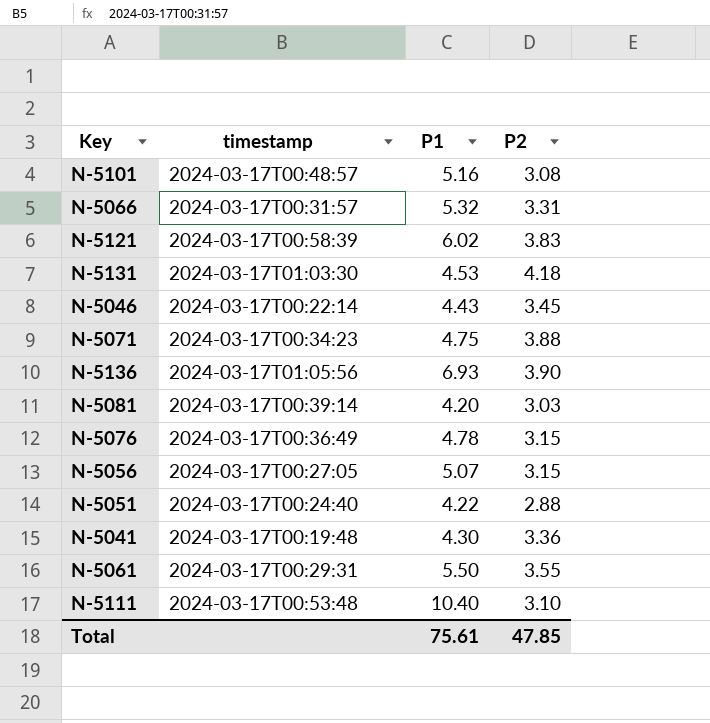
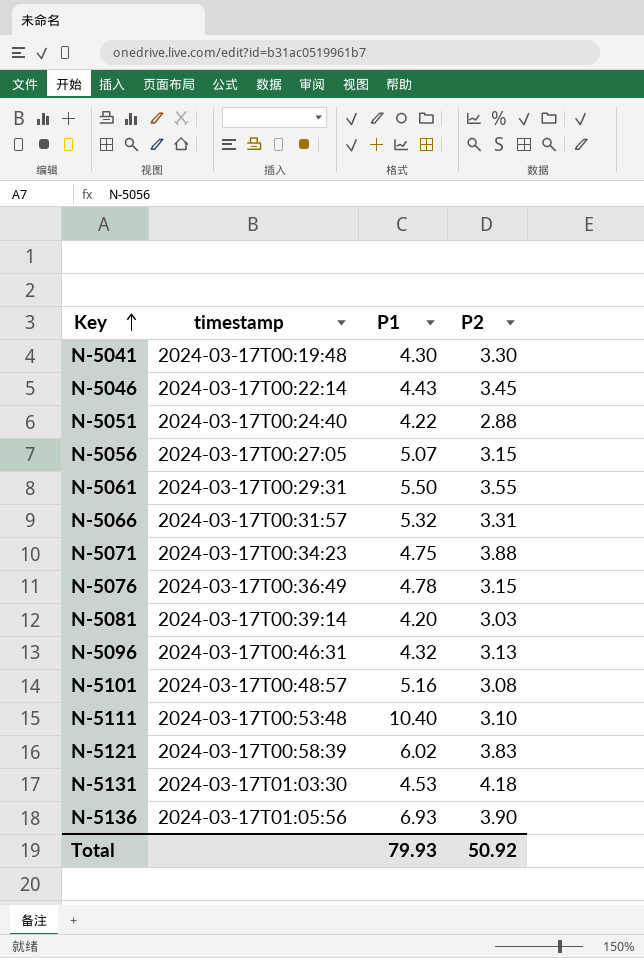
row order: none -> Key ascending
N-5041 | P2: 3.36 -> 3.30
row N-5096: none -> 2024-03-17T00:46:31 | 4.32 | 3.13
Total | P1: 75.61 -> 79.93
Total | P2: 47.85 -> 50.92

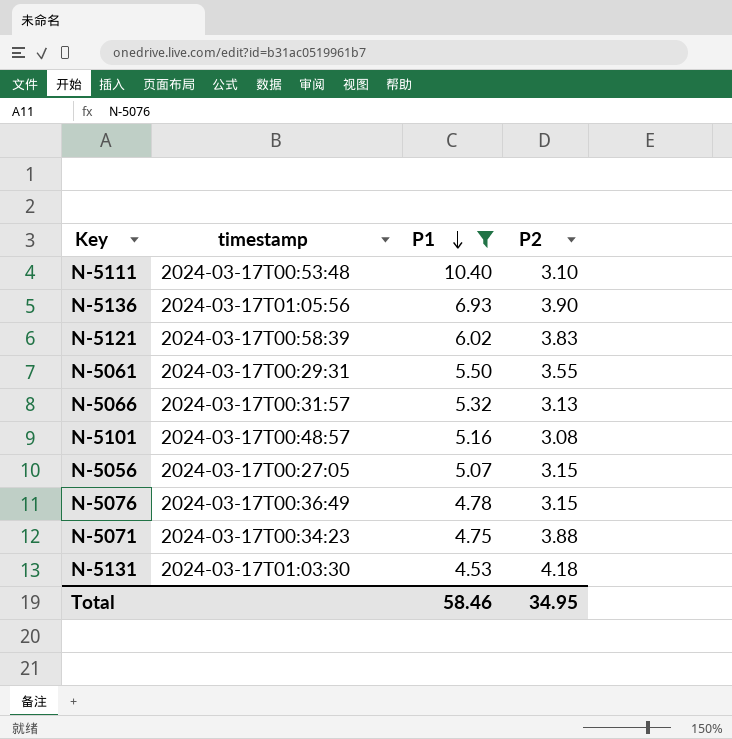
filter: none -> P1 >= 4.53
row order: Key ascending -> P1 descending
N-5066 | P2: 3.31 -> 3.13
Total | P1: 79.93 -> 58.46
Total | P2: 50.92 -> 34.95

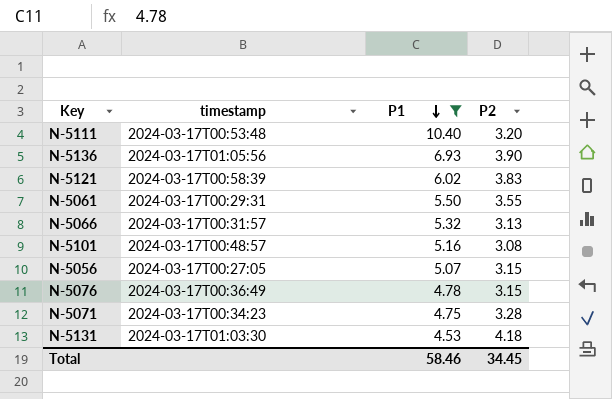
N-5111 | P2: 3.10 -> 3.20
N-5071 | P2: 3.88 -> 3.28
Total | P2: 34.95 -> 34.45

